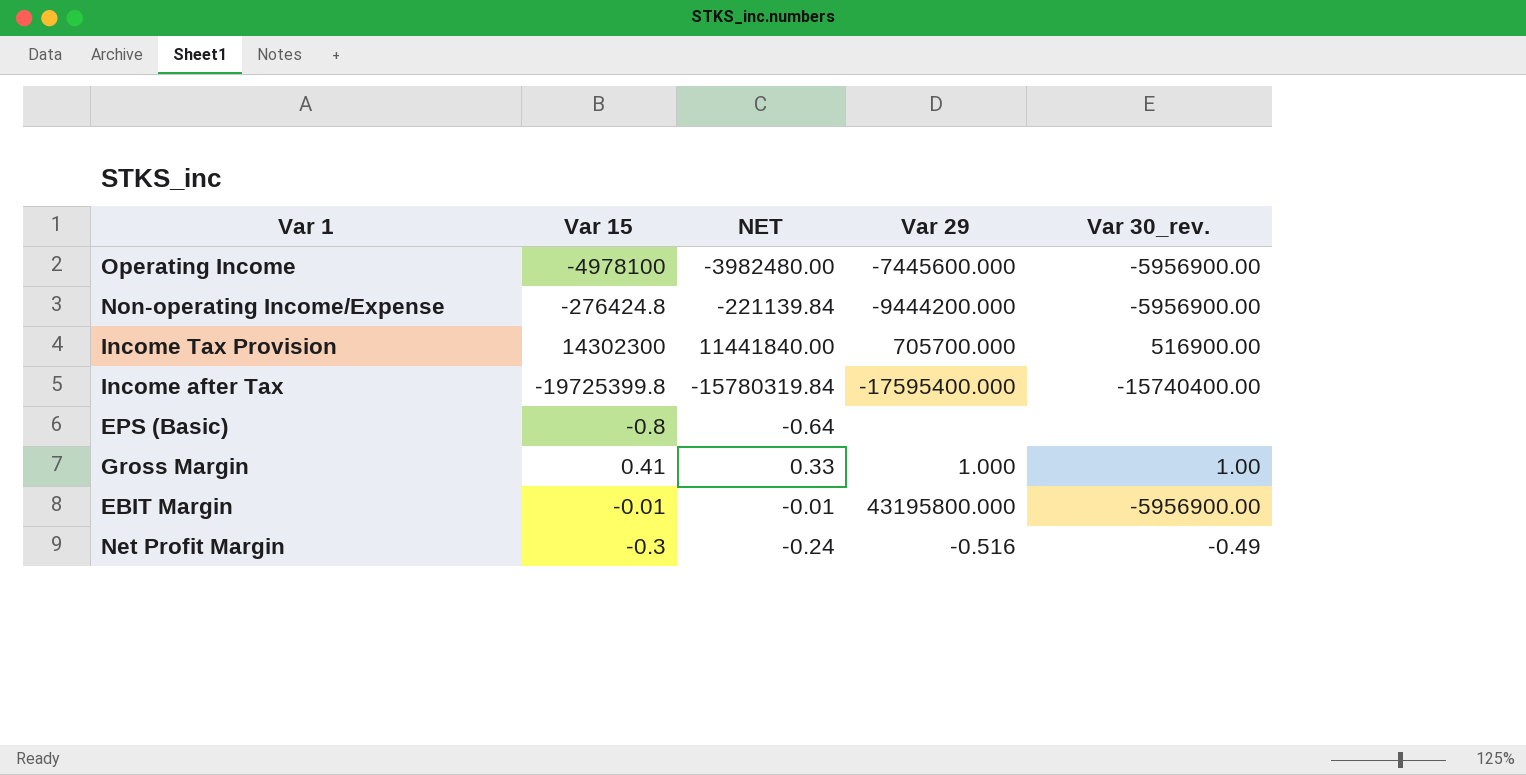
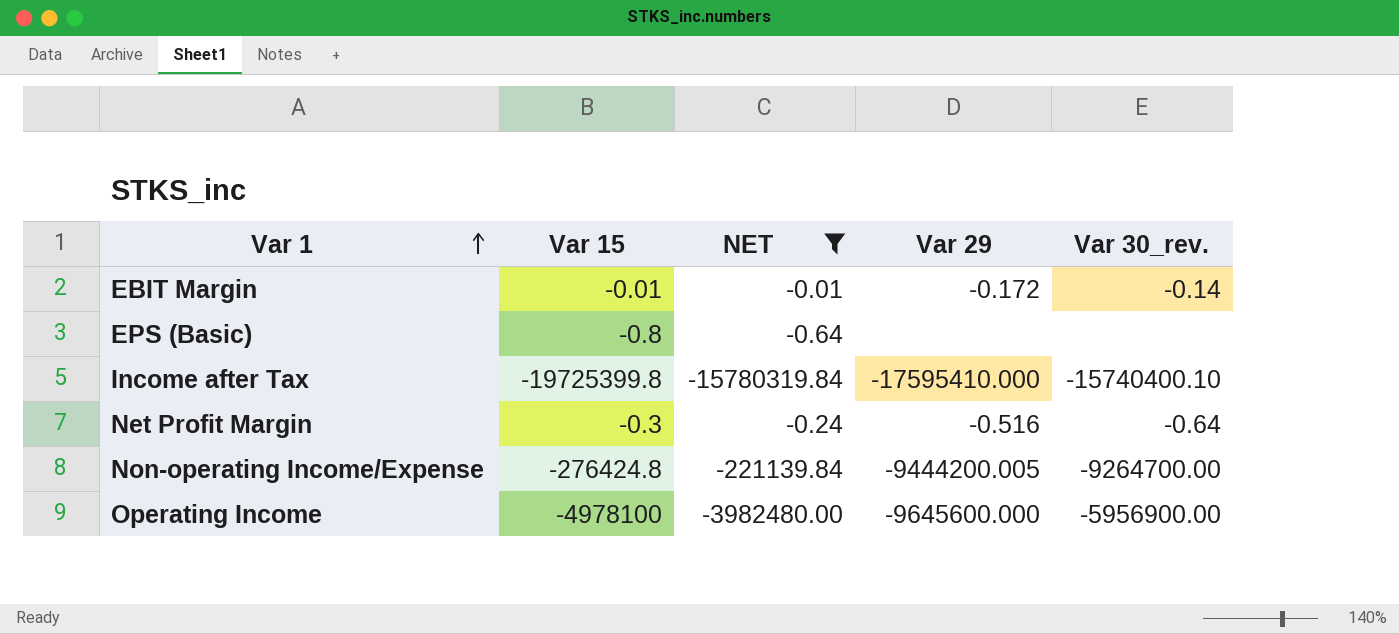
filter: none -> NET <= -0.01
row order: none -> Var 1 ascending
EBIT Margin | Var 29: 43195800.000 -> -0.172
EBIT Margin | Var 30_rev.: -5956900.00 -> -0.14
Income after Tax | Var 29: -17595400.000 -> -17595410.000
Income after Tax | Var 30_rev.: -15740400.00 -> -15740400.10
Net Profit Margin | Var 30_rev.: -0.49 -> -0.64
Non-operating Income/Expense | Var 29: -9444200.000 -> -9444200.005
Non-operating Income/Expense | Var 30_rev.: -5956900.00 -> -9264700.00
Operating Income | Var 29: -7445600.000 -> -9645600.000

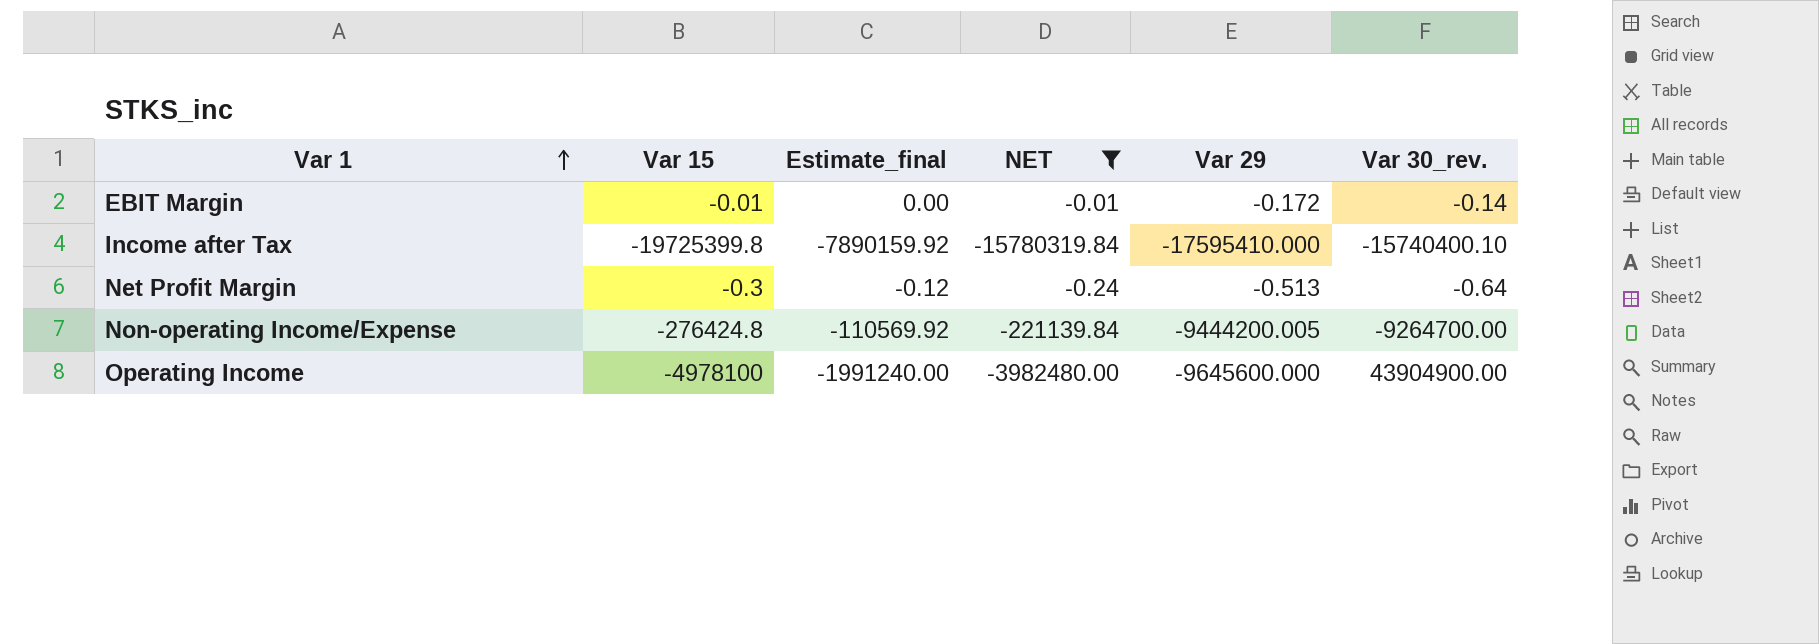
column Estimate_final | formula: none -> [Var 15] * 0.4
row EPS (Basic): -0.8 | -0.64 | none | none -> none
Net Profit Margin | Var 29: -0.516 -> -0.513
Operating Income | Var 30_rev.: -5956900.00 -> 43904900.00

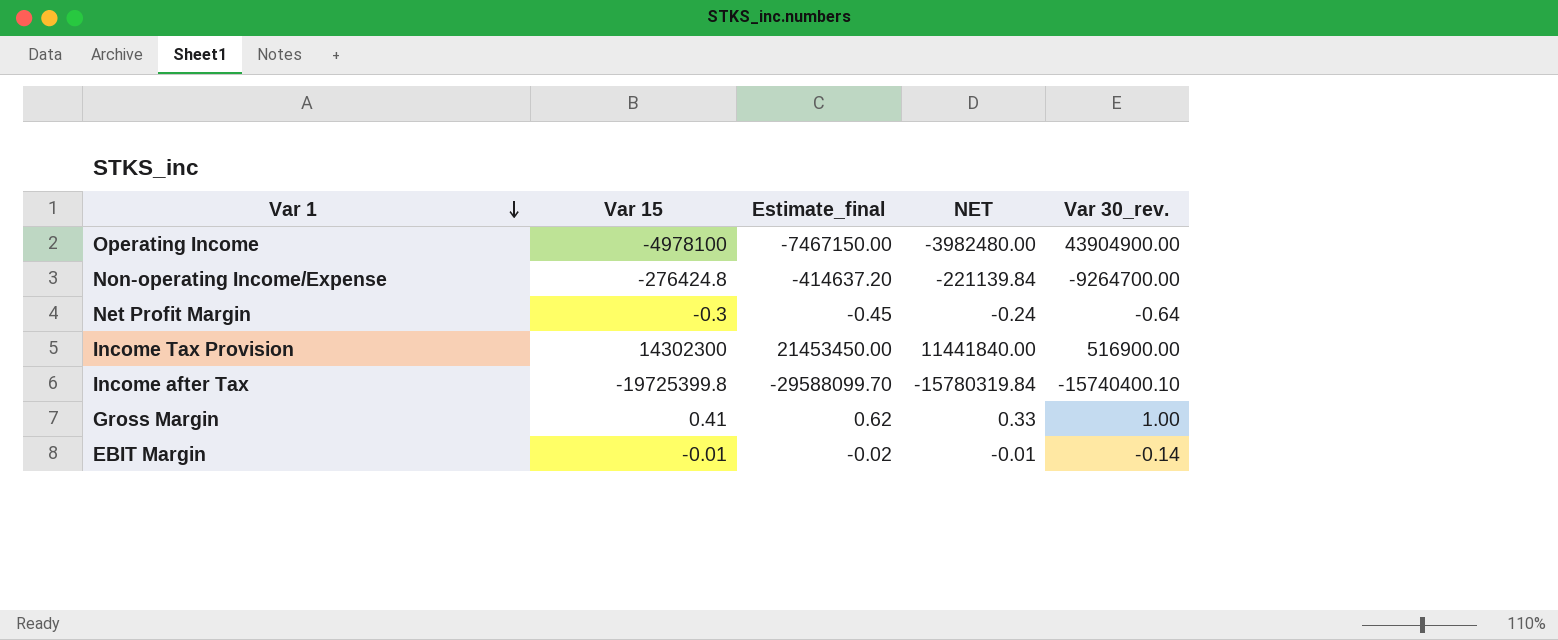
filter: NET <= -0.01 -> none
row order: Var 1 ascending -> Var 1 descending
column Var 29 | position: 5 -> none
column Estimate_final | formula: [Var 15] * 0.4 -> [Var 15] * 1.5

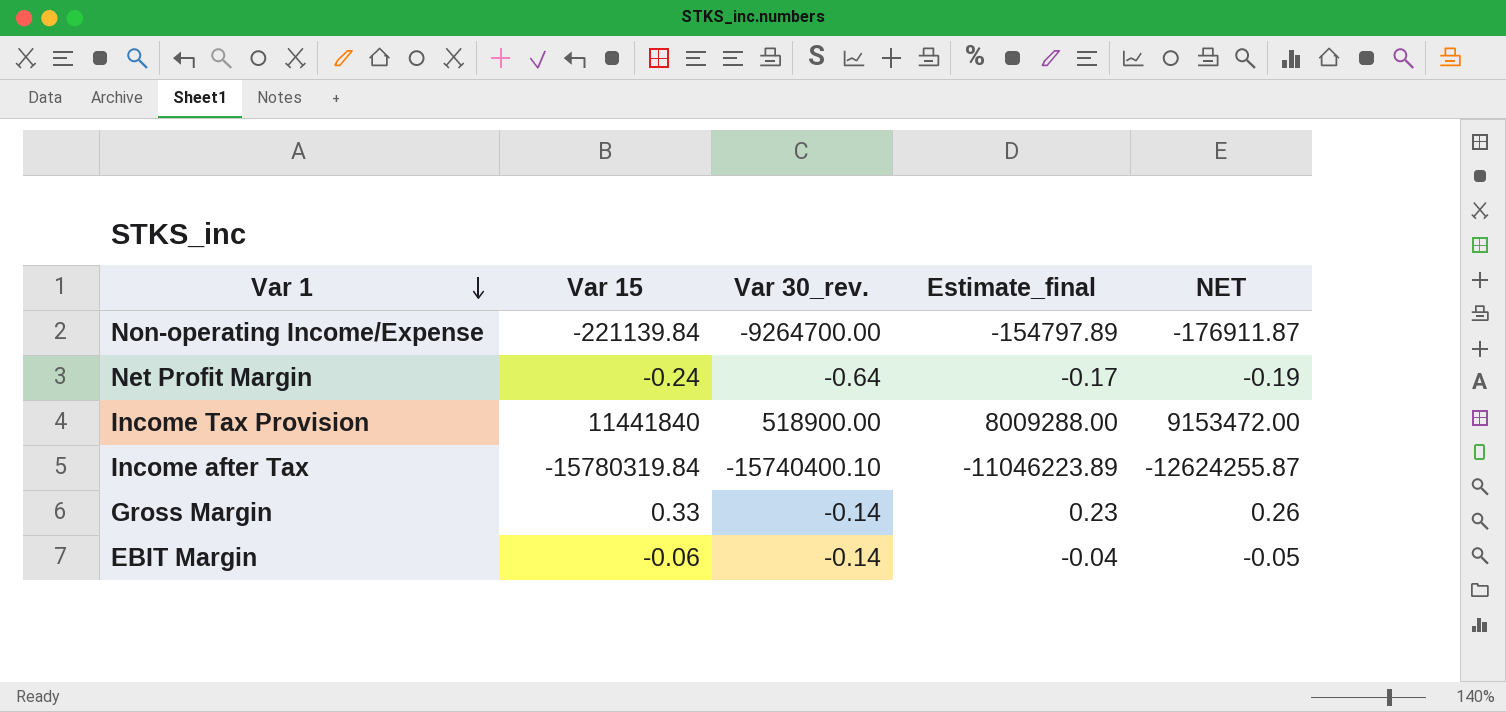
column Var 30_rev. | position: 5 -> 3
column Estimate_final | formula: [Var 15] * 1.5 -> [Var 15] * 0.7
row Operating Income: -4978100 | -7467150.00 | -3982480.00 | 43904900.00 -> none
Non-operating Income/Expense | Var 15: -276424.8 -> -221139.84
Non-operating Income/Expense | NET: -221139.84 -> -176911.87
Net Profit Margin | Var 15: -0.3 -> -0.24
Net Profit Margin | NET: -0.24 -> -0.19
Income Tax Provision | Var 15: 14302300 -> 11441840
Income Tax Provision | Var 30_rev.: 516900.00 -> 518900.00
Income Tax Provision | NET: 11441840.00 -> 9153472.00
Income after Tax | Var 15: -19725399.8 -> -15780319.84
Income after Tax | NET: -15780319.84 -> -12624255.87
Gross Margin | Var 15: 0.41 -> 0.33
Gross Margin | Var 30_rev.: 1.00 -> -0.14
Gross Margin | NET: 0.33 -> 0.26
EBIT Margin | Var 15: -0.01 -> -0.06
EBIT Margin | NET: -0.01 -> -0.05

